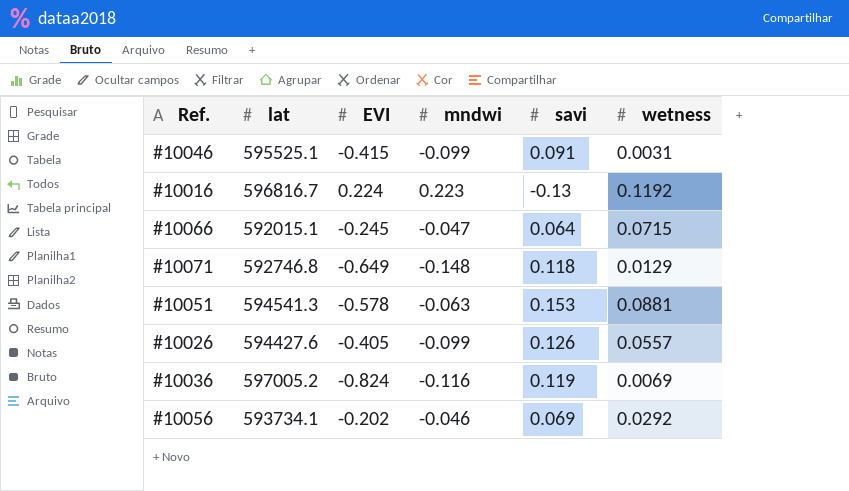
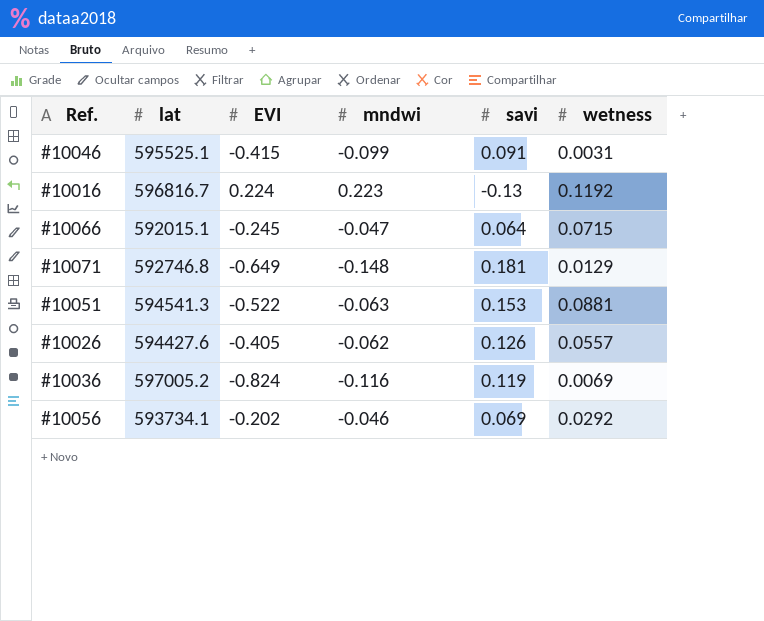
#10071 | savi: 0.118 -> 0.181
#10051 | EVI: -0.578 -> -0.522
#10026 | mndwi: -0.099 -> -0.062

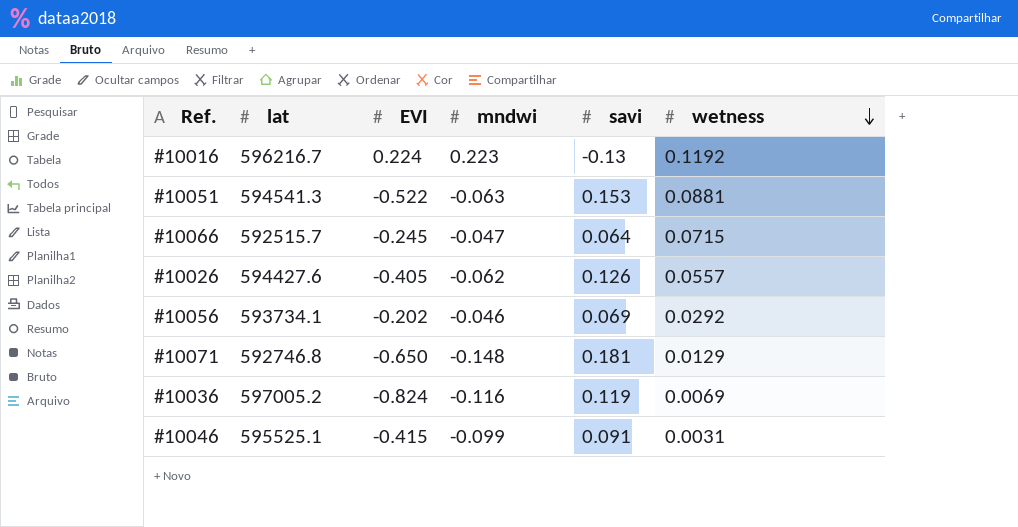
row order: none -> wetness descending
#10016 | lat: 596816.7 -> 596216.7
#10066 | lat: 592015.1 -> 592515.7
#10071 | EVI: -0.649 -> -0.650

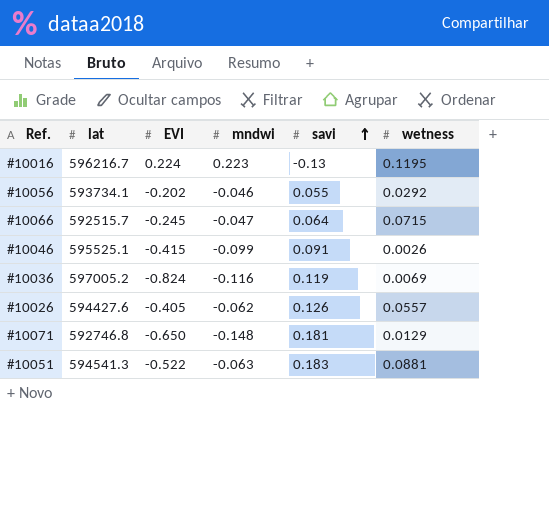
row order: wetness descending -> savi ascending
#10016 | wetness: 0.1192 -> 0.1195
#10056 | savi: 0.069 -> 0.055
#10046 | wetness: 0.0031 -> 0.0026
#10051 | savi: 0.153 -> 0.183

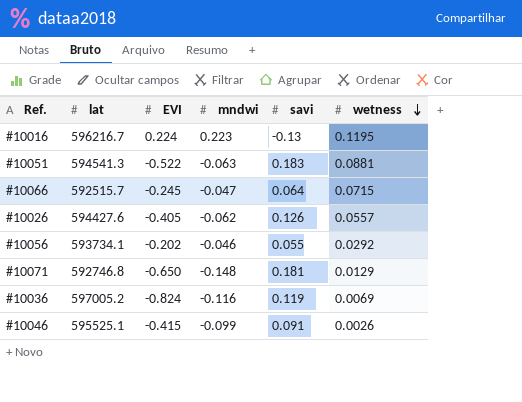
row order: savi ascending -> wetness descending

